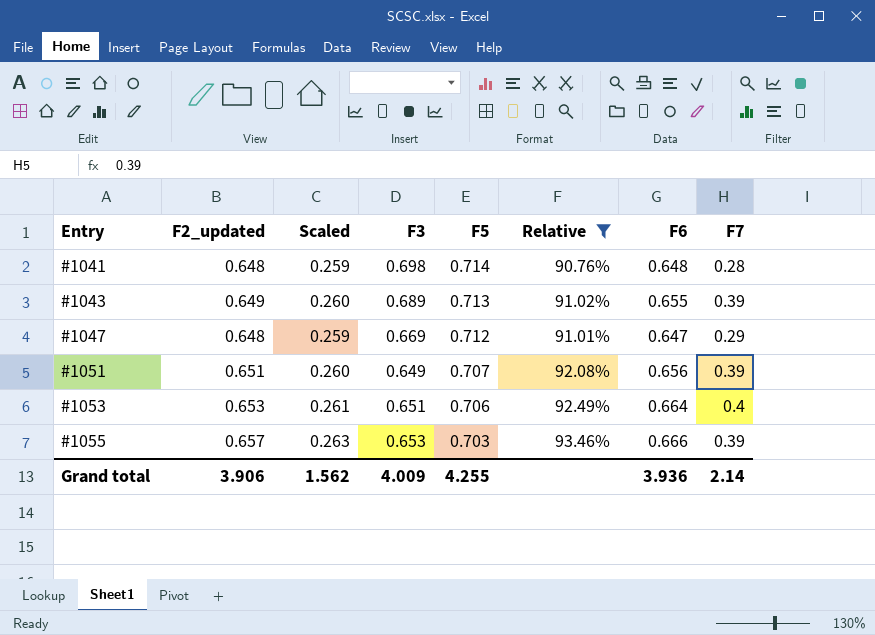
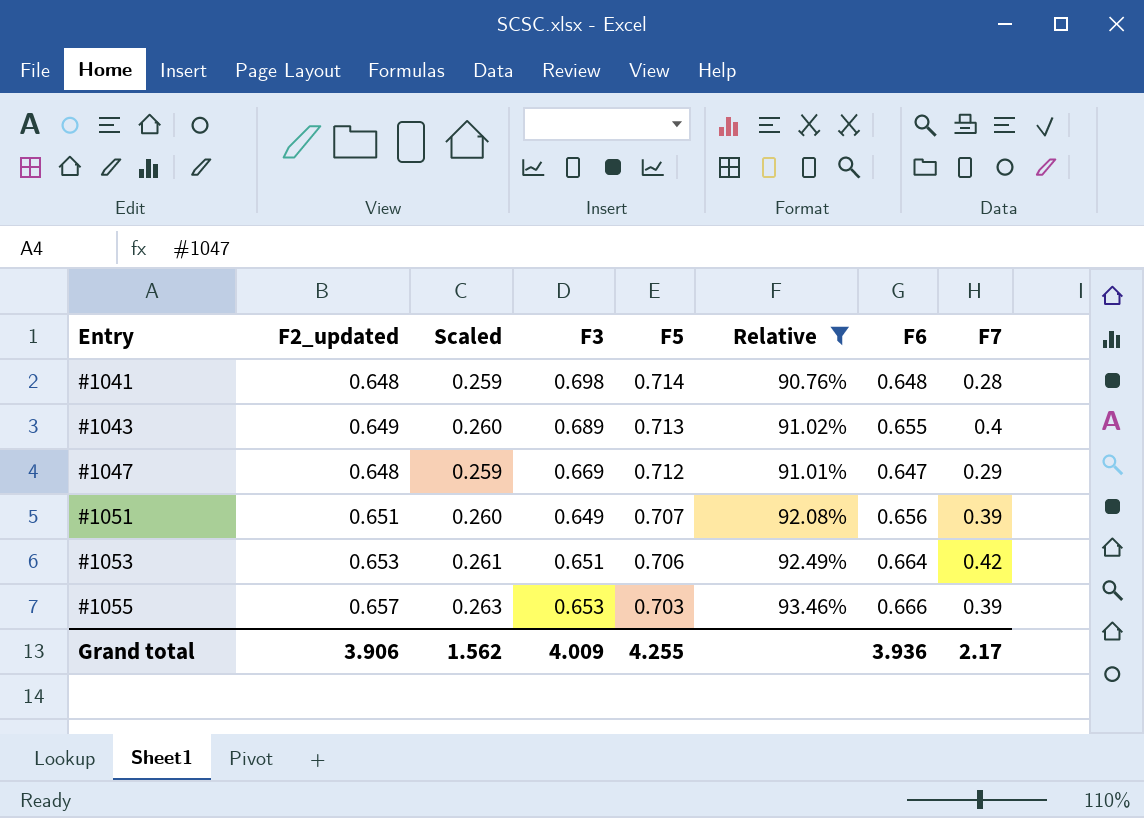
#1043 | F7: 0.39 -> 0.4
#1053 | F7: 0.4 -> 0.42
Grand total | F7: 2.14 -> 2.17

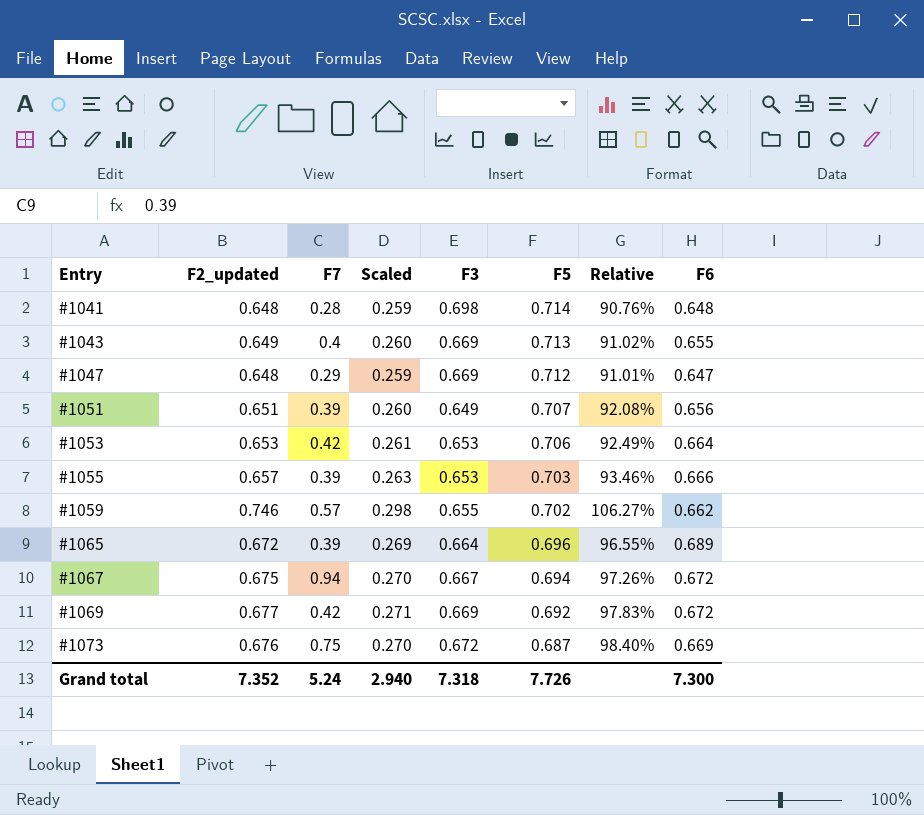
filter: Relative <= 93.46% -> none
column F7 | position: 8 -> 3
#1043 | F3: 0.689 -> 0.669
#1053 | F3: 0.651 -> 0.653
Grand total | F2_updated: 3.906 -> 7.352
Grand total | F7: 2.17 -> 5.24
Grand total | Scaled: 1.562 -> 2.940
Grand total | F3: 4.009 -> 7.318
Grand total | F5: 4.255 -> 7.726
Grand total | F6: 3.936 -> 7.300

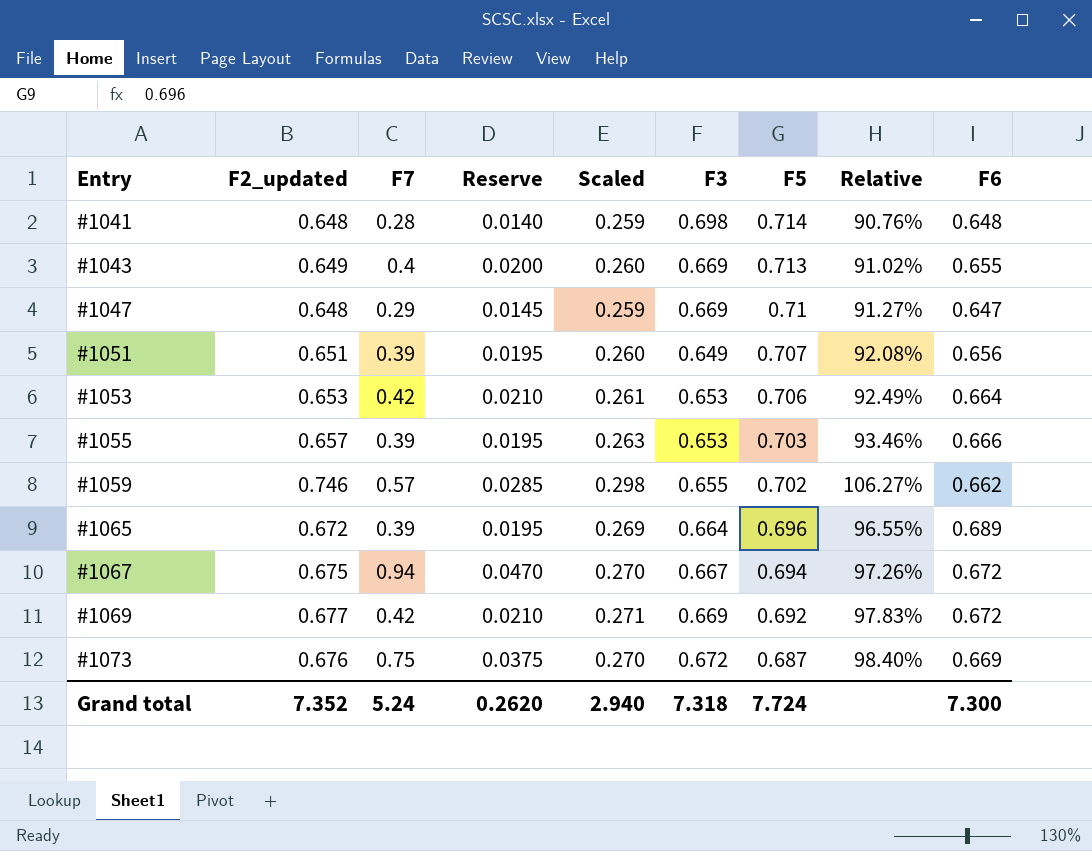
column Reserve | formula: none -> [F7] * 0.05
#1047 | F5: 0.712 -> 0.71
#1047 | Relative: 91.01% -> 91.27%
Grand total | F5: 7.726 -> 7.724

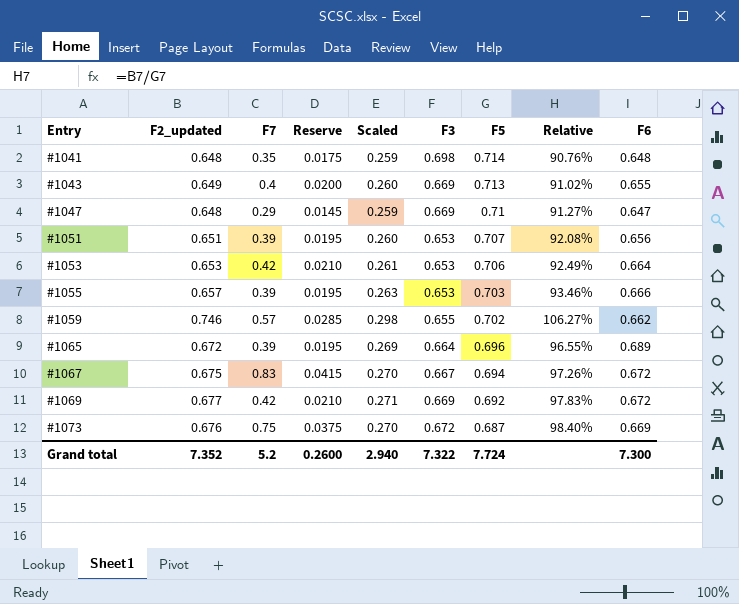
#1041 | F7: 0.28 -> 0.35
#1041 | Reserve: 0.0140 -> 0.0175
#1051 | F3: 0.649 -> 0.653
#1067 | F7: 0.94 -> 0.83
#1067 | Reserve: 0.0470 -> 0.0415
Grand total | F7: 5.24 -> 5.2
Grand total | Reserve: 0.2620 -> 0.2600
Grand total | F3: 7.318 -> 7.322

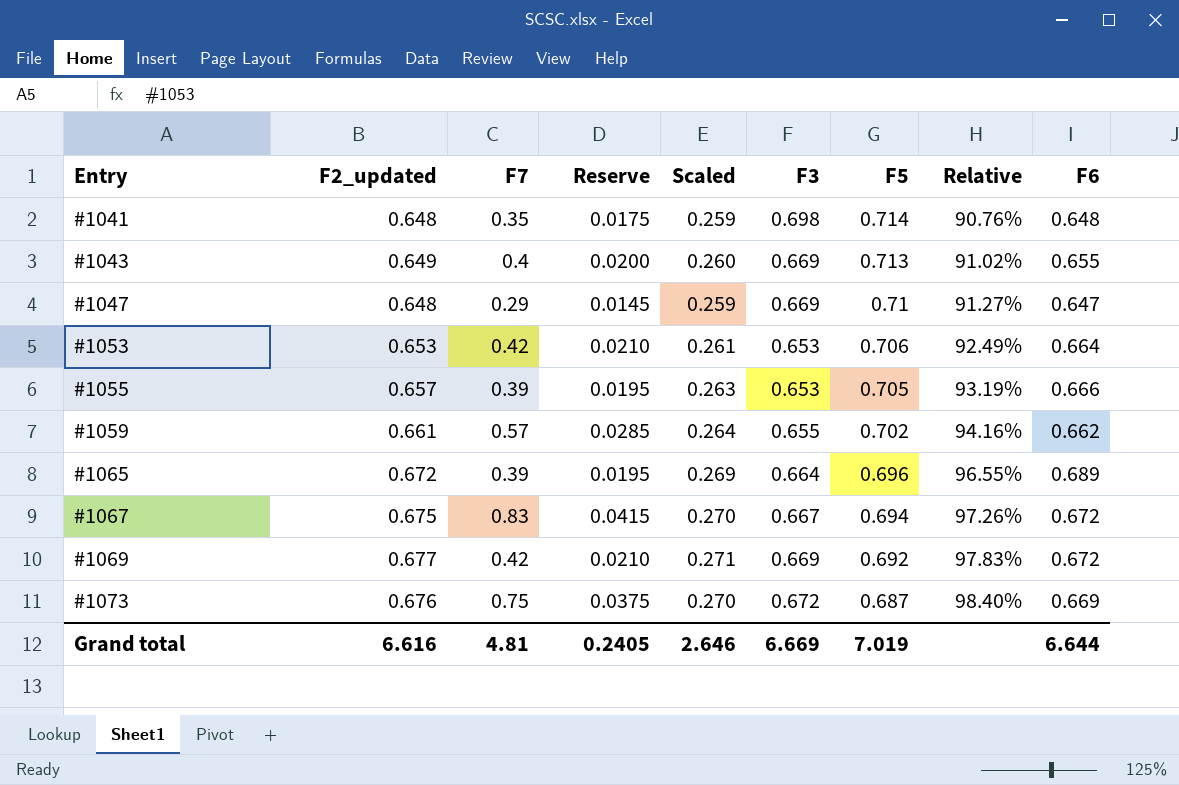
row #1051: 0.651 | 0.39 | 0.0195 | 0.260 | 0.653 | 0.707 | 92.08% | 0.656 -> none
#1055 | F5: 0.703 -> 0.705
#1055 | Relative: 93.46% -> 93.19%
#1059 | F2_updated: 0.746 -> 0.661
#1059 | Scaled: 0.298 -> 0.264
#1059 | Relative: 106.27% -> 94.16%
Grand total | F2_updated: 7.352 -> 6.616
Grand total | F7: 5.2 -> 4.81
Grand total | Reserve: 0.2600 -> 0.2405
Grand total | Scaled: 2.940 -> 2.646
Grand total | F3: 7.322 -> 6.669
Grand total | F5: 7.724 -> 7.019
Grand total | F6: 7.300 -> 6.644

